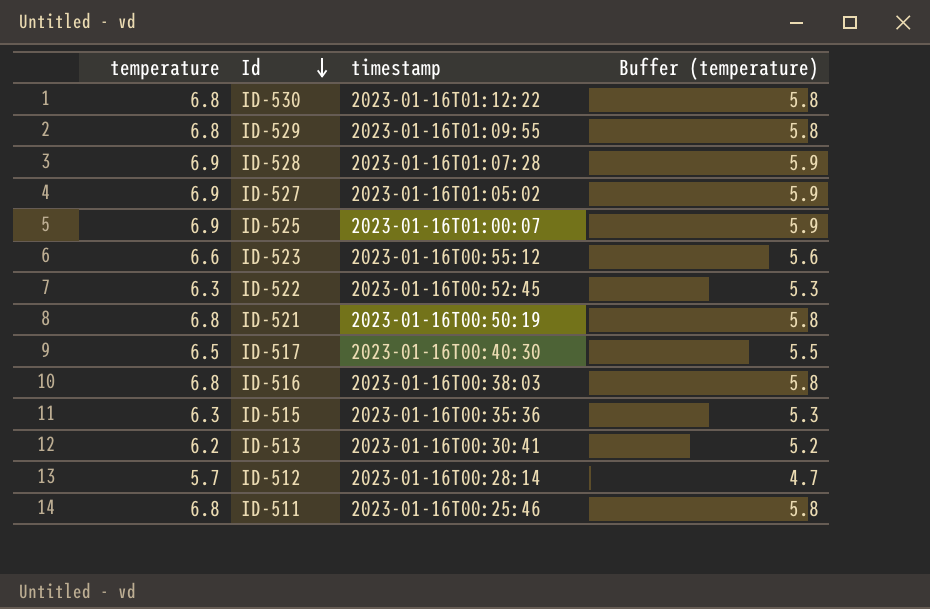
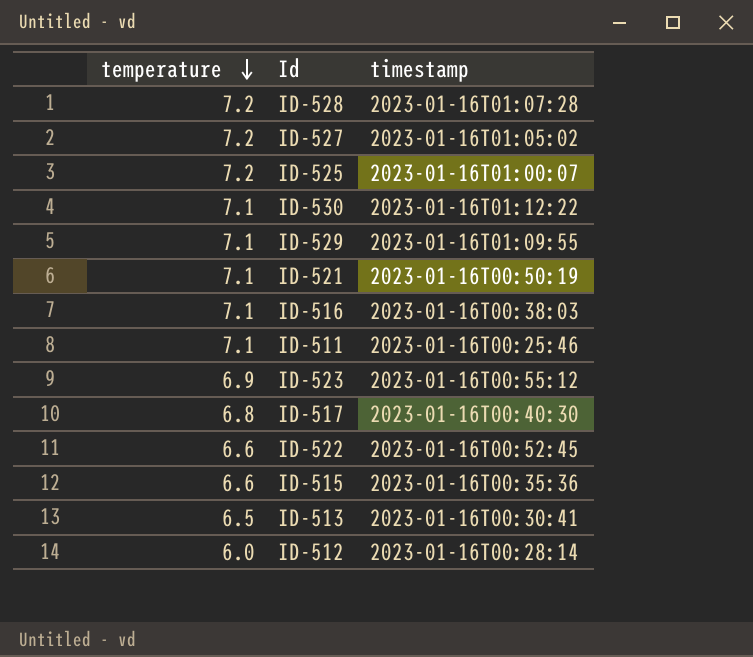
row order: Id descending -> temperature descending
column Buffer (temperature) | formula: [temperature] - 1 -> none
ID-528 | temperature: 6.9 -> 7.2
ID-527 | temperature: 6.9 -> 7.2
ID-525 | temperature: 6.9 -> 7.2
ID-530 | temperature: 6.8 -> 7.1
ID-529 | temperature: 6.8 -> 7.1
ID-521 | temperature: 6.8 -> 7.1
ID-516 | temperature: 6.8 -> 7.1
ID-511 | temperature: 6.8 -> 7.1
ID-523 | temperature: 6.6 -> 6.9
ID-517 | temperature: 6.5 -> 6.8
ID-522 | temperature: 6.3 -> 6.6
ID-515 | temperature: 6.3 -> 6.6
ID-513 | temperature: 6.2 -> 6.5
ID-512 | temperature: 5.7 -> 6.0

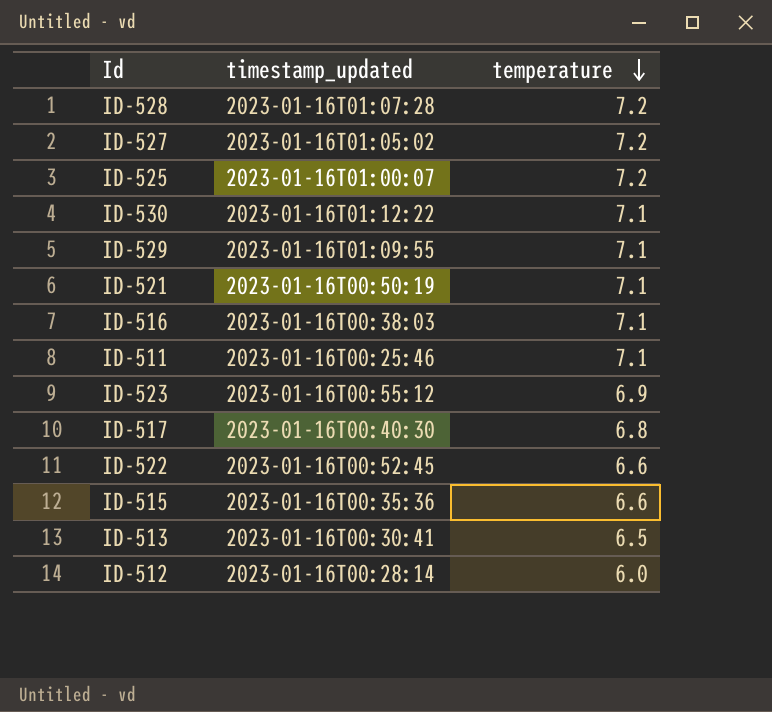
column name: timestamp -> timestamp_updated
column temperature | position: 1 -> 3

